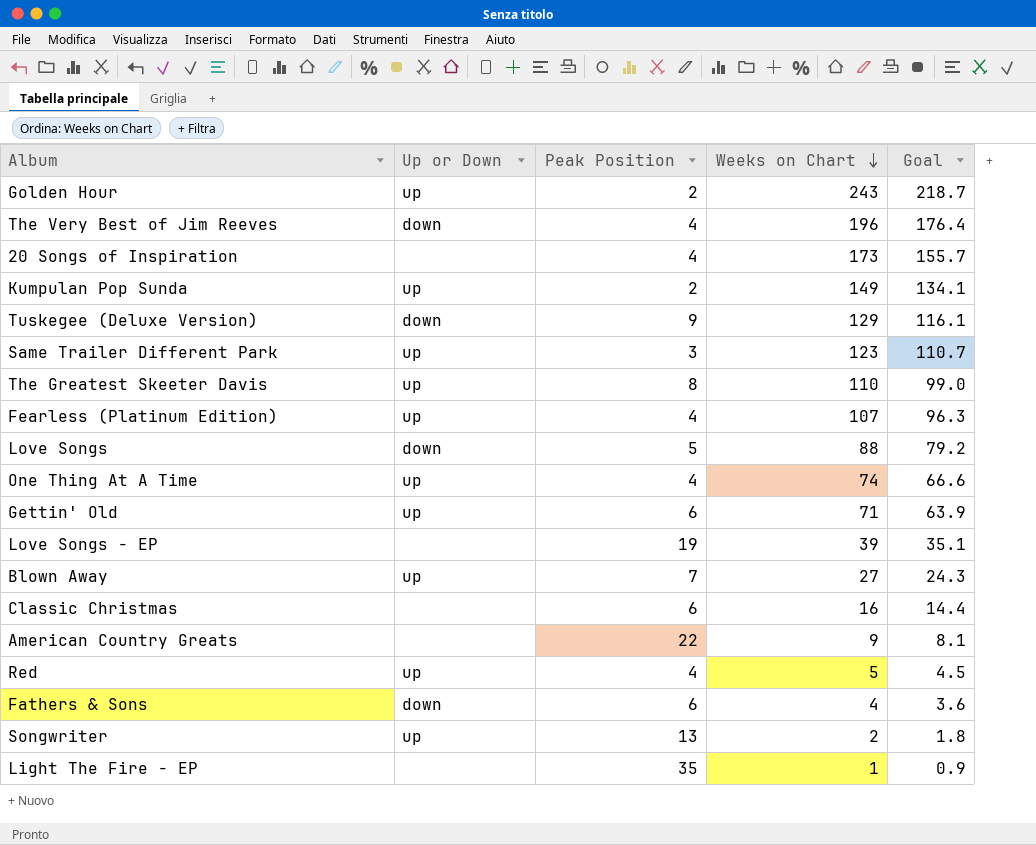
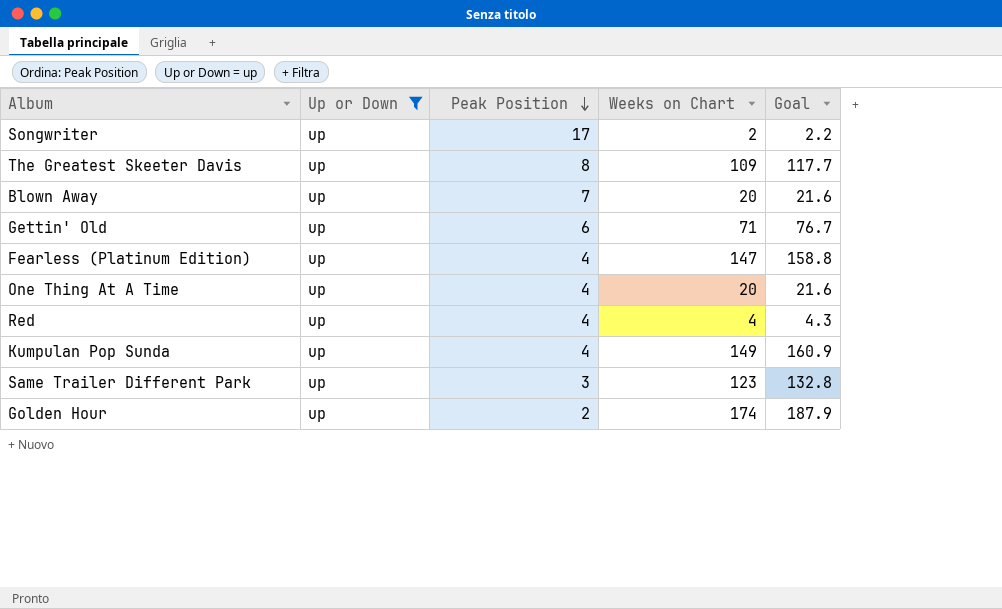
filter: none -> Up or Down = up
row order: Weeks on Chart descending -> Peak Position descending
column Goal | formula: [Weeks on Chart] * 0.9 -> [Weeks on Chart] * 1.08
Songwriter | Peak Position: 13 -> 17
The Greatest Skeeter Davis | Weeks on Chart: 110 -> 109
Blown Away | Weeks on Chart: 27 -> 20
Fearless (Platinum Edition) | Weeks on Chart: 107 -> 147
One Thing At A Time | Weeks on Chart: 74 -> 20
Red | Weeks on Chart: 5 -> 4
Kumpulan Pop Sunda | Peak Position: 2 -> 4
Golden Hour | Weeks on Chart: 243 -> 174

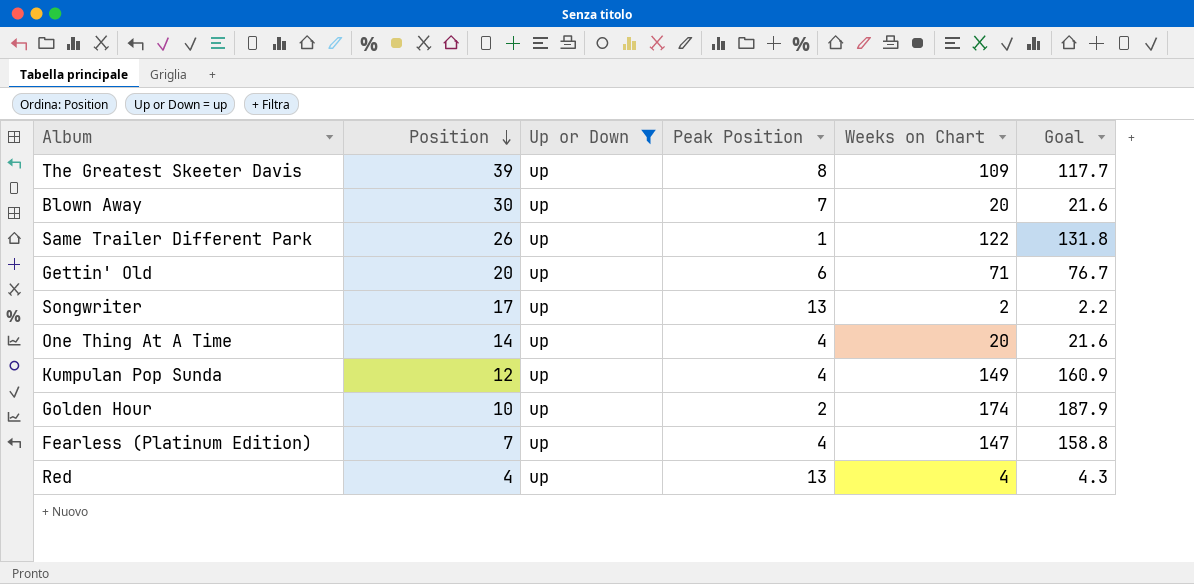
row order: Peak Position descending -> Position descending
column Position | position: none -> 2
Same Trailer Different Park | Peak Position: 3 -> 1
Same Trailer Different Park | Weeks on Chart: 123 -> 122
Same Trailer Different Park | Goal: 132.8 -> 131.8
Songwriter | Peak Position: 17 -> 13
Red | Peak Position: 4 -> 13

